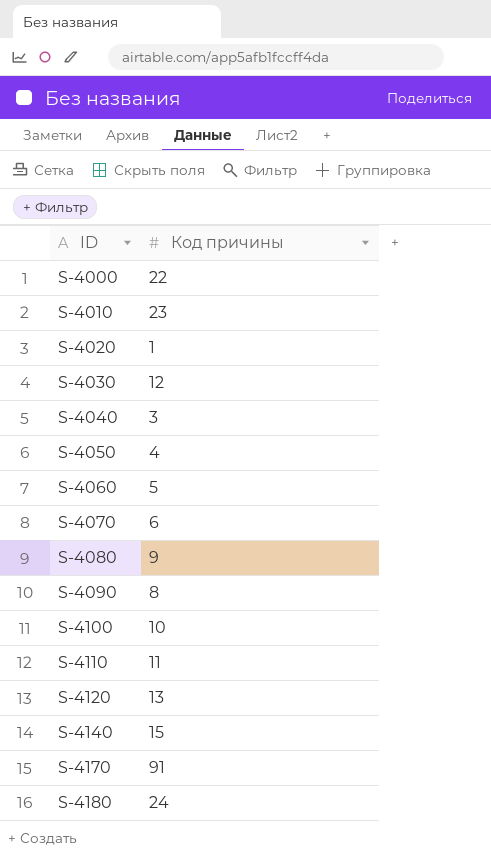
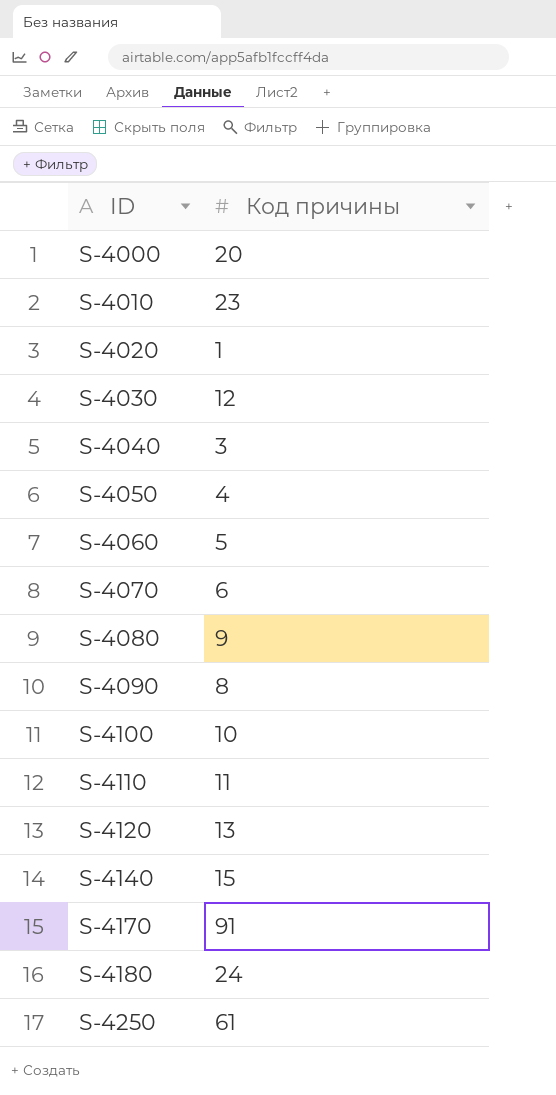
S-4000 | Код причины: 22 -> 20
row S-4250: none -> 61

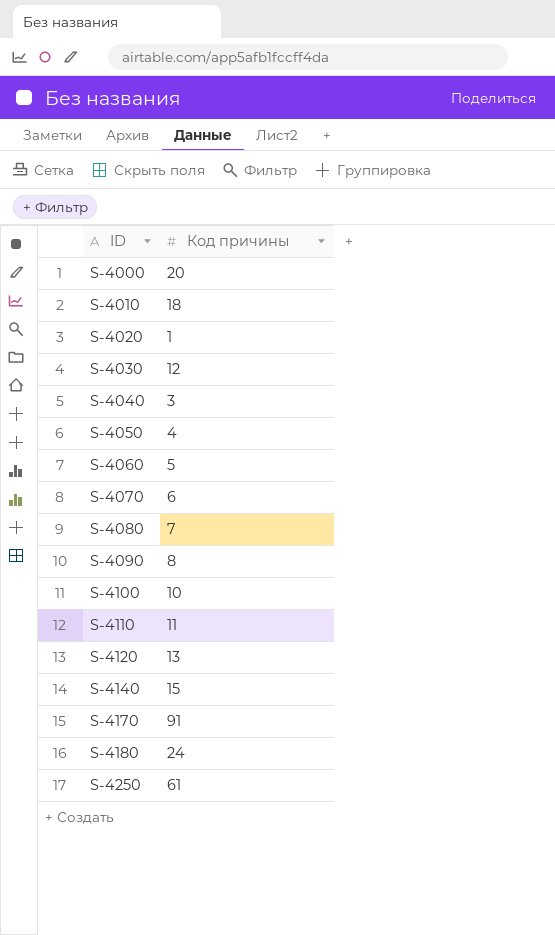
S-4010 | Код причины: 23 -> 18
S-4080 | Код причины: 9 -> 7

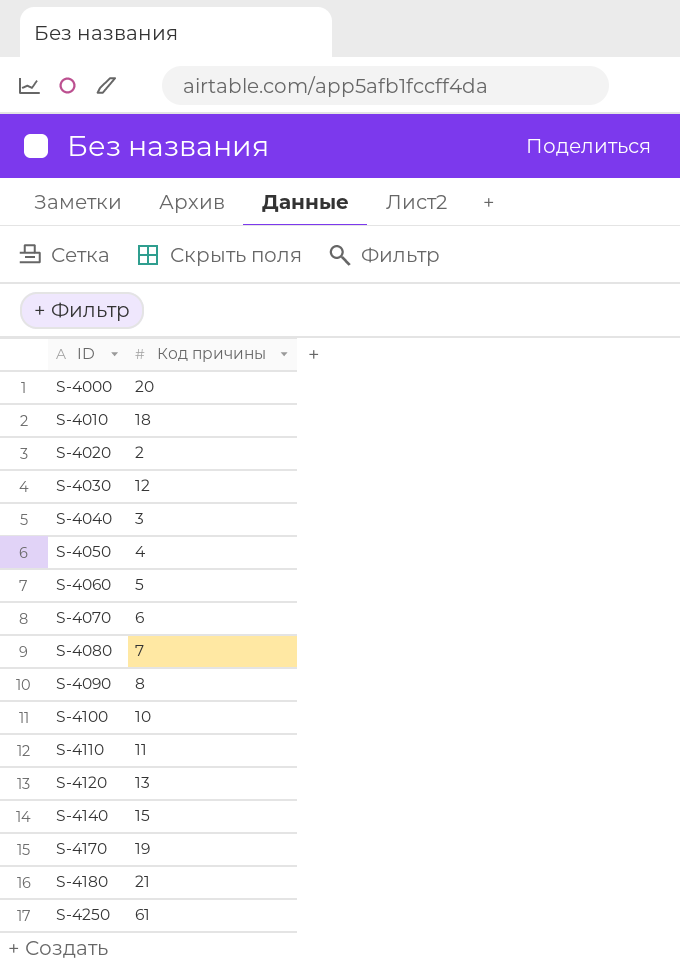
S-4020 | Код причины: 1 -> 2
S-4170 | Код причины: 91 -> 19
S-4180 | Код причины: 24 -> 21

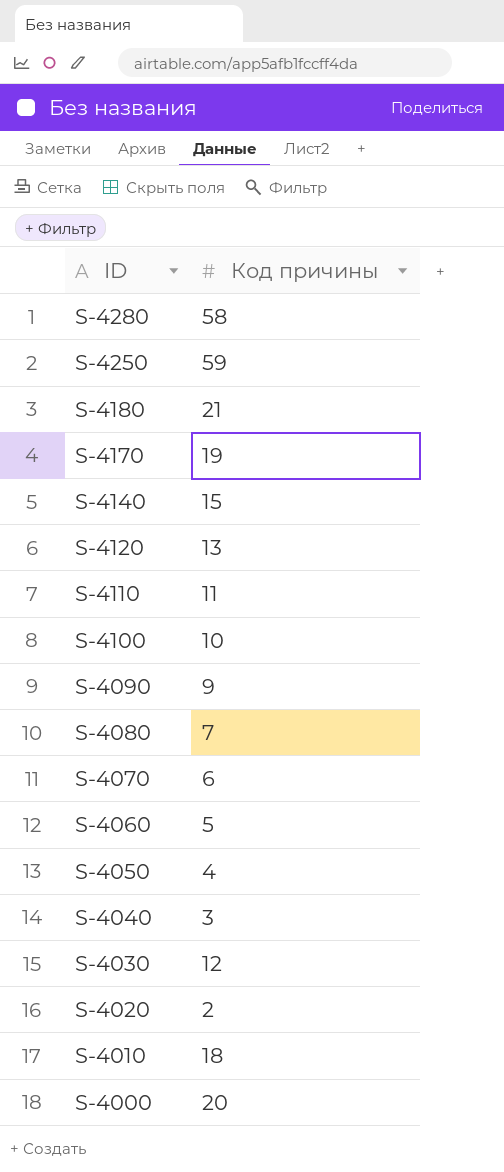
row order: ID ascending -> ID descending
row S-4280: none -> 58
S-4250 | Код причины: 61 -> 59
S-4090 | Код причины: 8 -> 9

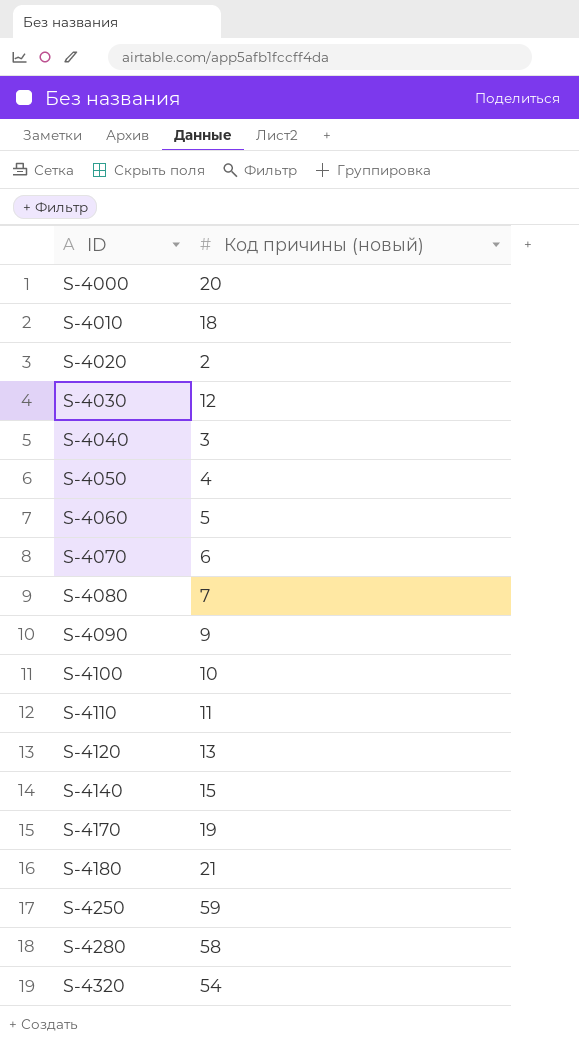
row order: ID descending -> ID ascending
column name: Код причины -> Код причины (новый)
row S-4320: none -> 54

